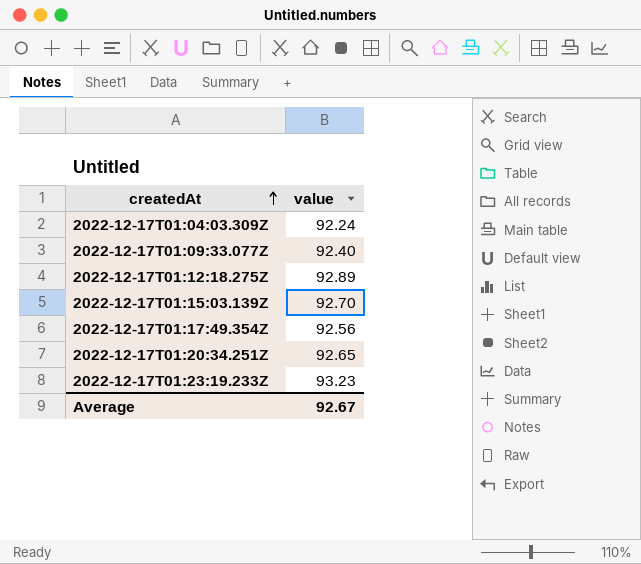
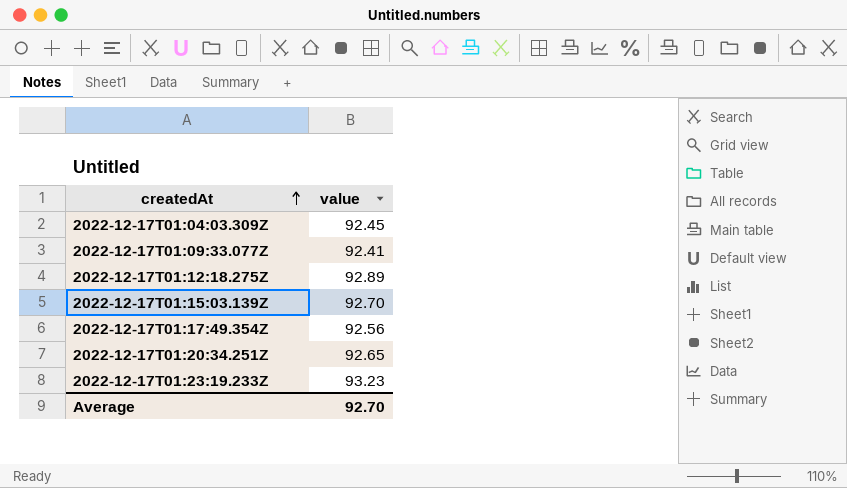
2022-12-17T01:04:03.309Z | value: 92.24 -> 92.45
2022-12-17T01:09:33.077Z | value: 92.40 -> 92.41
Average | value: 92.67 -> 92.70

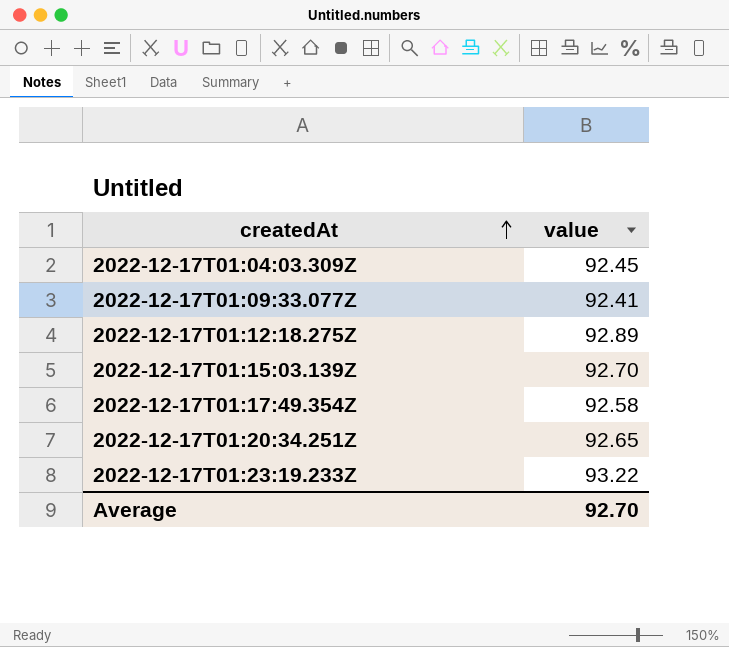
2022-12-17T01:17:49.354Z | value: 92.56 -> 92.58
2022-12-17T01:23:19.233Z | value: 93.23 -> 93.22

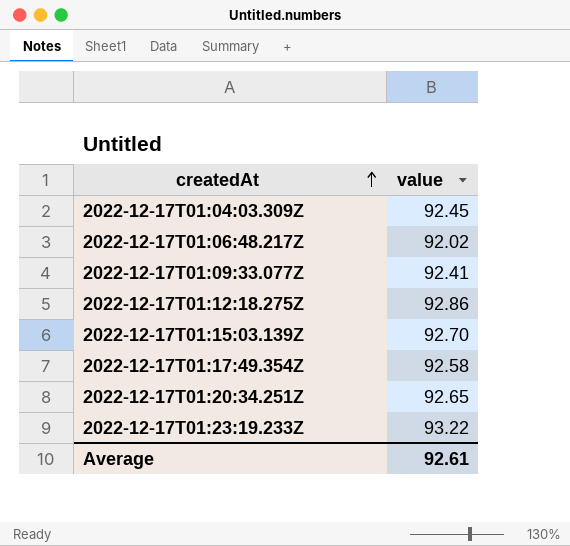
row 2022-12-17T01:06:48.217Z: none -> 92.02
2022-12-17T01:12:18.275Z | value: 92.89 -> 92.86
Average | value: 92.70 -> 92.61

